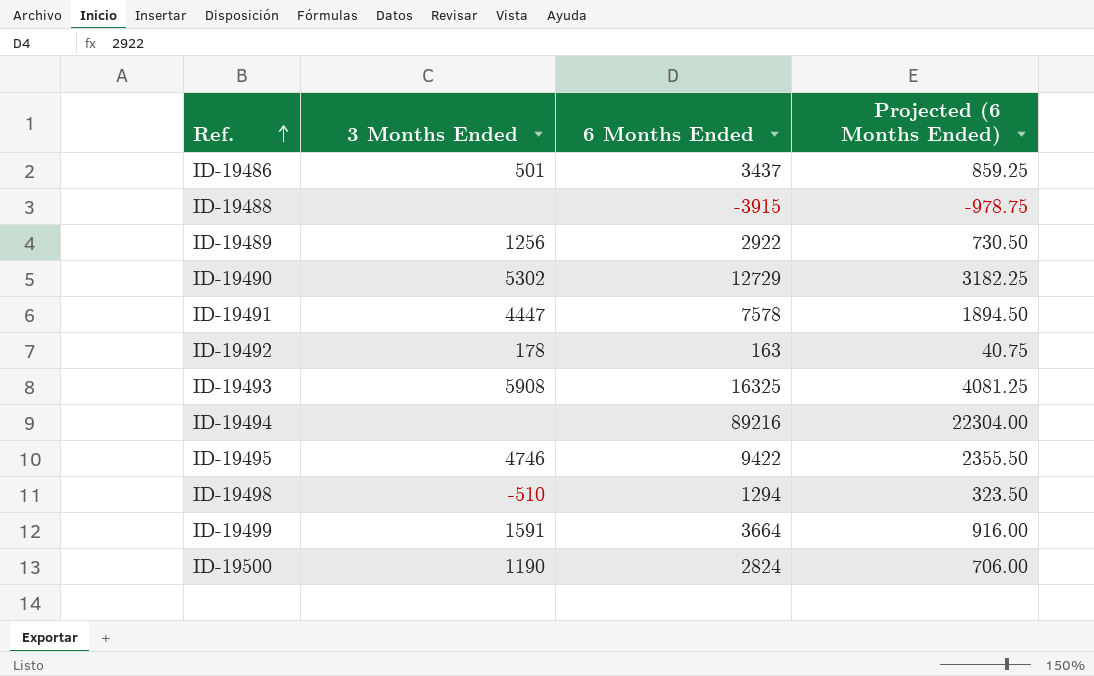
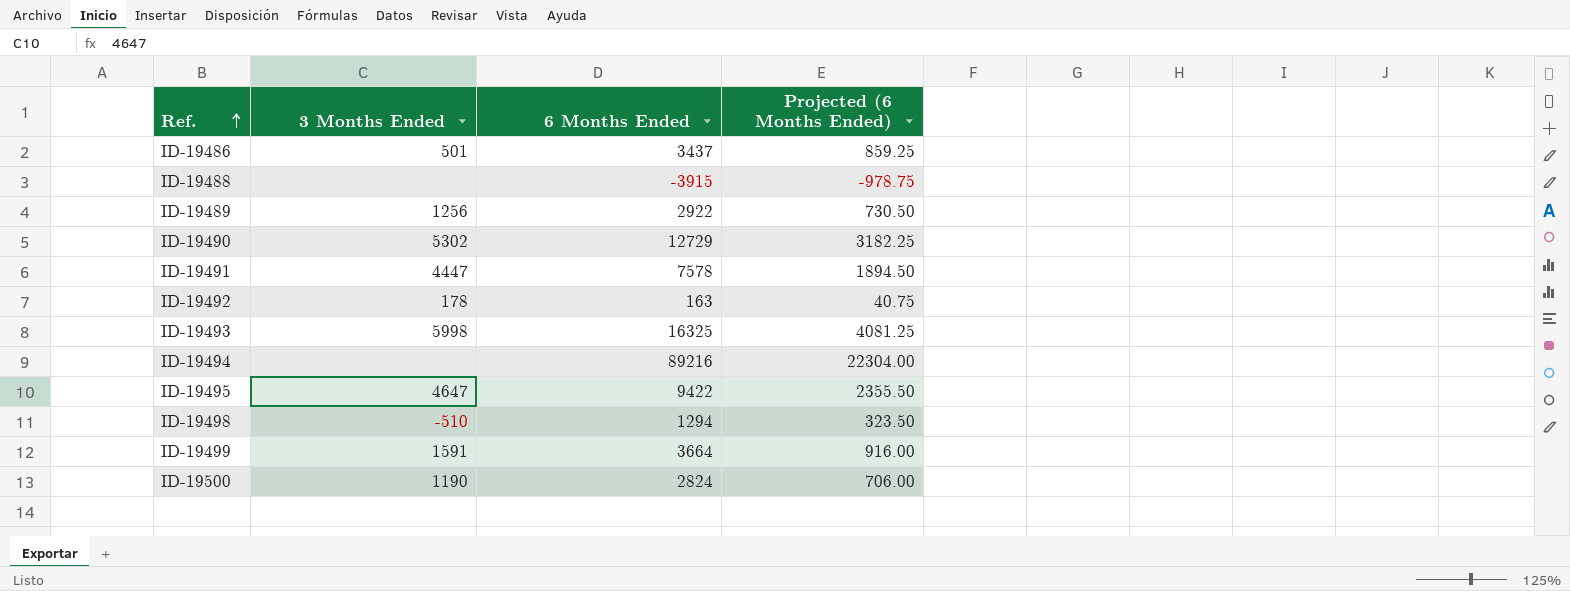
ID-19493 | 3 Months Ended: 5908 -> 5998
ID-19495 | 3 Months Ended: 4746 -> 4647

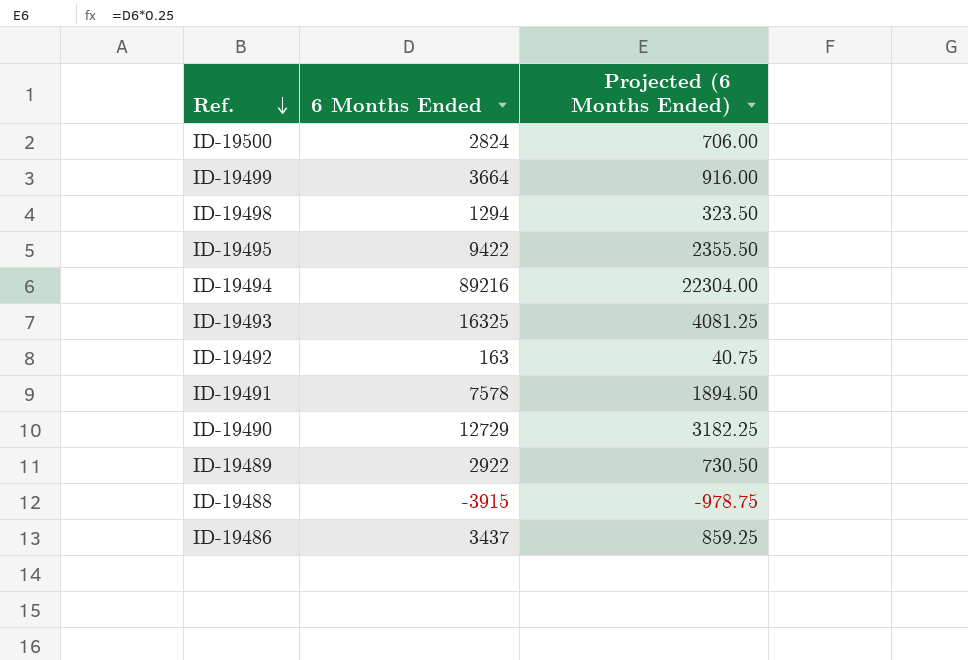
row order: Ref. ascending -> Ref. descending
column 3 Months Ended | position: 2 -> none

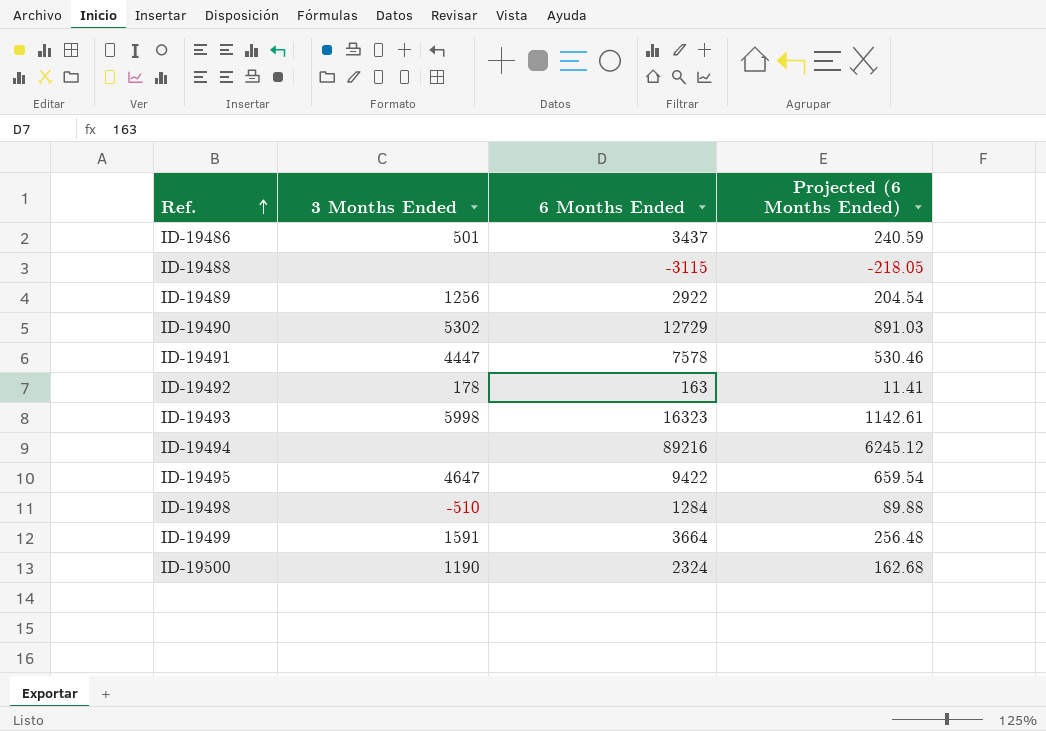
row order: Ref. descending -> Ref. ascending
column 3 Months Ended | position: none -> 2
column Projected (6 Months Ended) | formula: [6 Months Ended] * 0.25 -> [6 Months Ended] * 0.07
ID-19488 | 6 Months Ended: -3915 -> -3115
ID-19493 | 6 Months Ended: 16325 -> 16323
ID-19498 | 6 Months Ended: 1294 -> 1284
ID-19500 | 6 Months Ended: 2824 -> 2324

